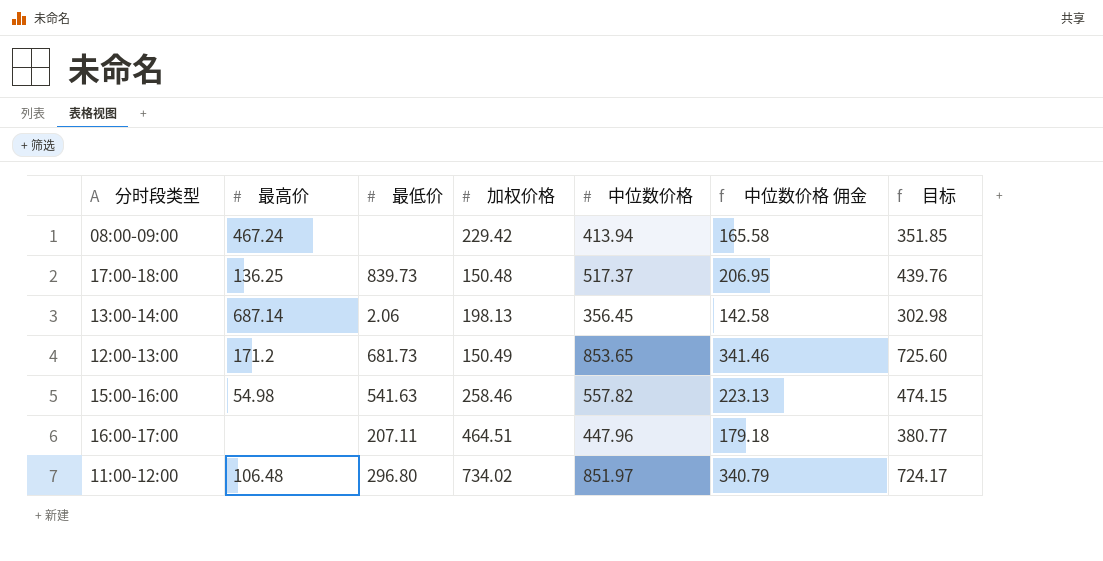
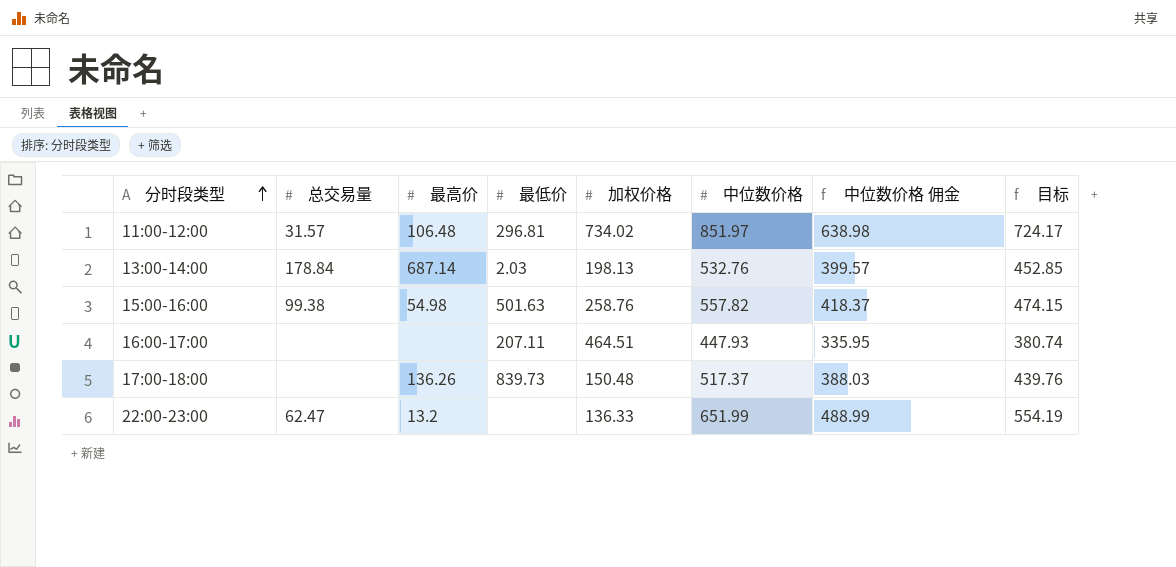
row order: none -> 分时段类型 ascending
column 总交易量 | position: none -> 2
column 中位数价格 佣金 | formula: [中位数价格] * 0.4 -> [中位数价格] * 0.75
row 08:00-09:00: 467.24 | none | 229.42 | 413.94 | 165.58 | 351.85 -> none
row 12:00-13:00: 171.2 | 681.73 | 150.49 | 853.65 | 341.46 | 725.60 -> none
11:00-12:00 | 最低价: 296.80 -> 296.81
13:00-14:00 | 最低价: 2.06 -> 2.03
13:00-14:00 | 中位数价格: 356.45 -> 532.76
13:00-14:00 | 目标: 302.98 -> 452.85
15:00-16:00 | 最低价: 541.63 -> 501.63
15:00-16:00 | 加权价格: 258.46 -> 258.76
16:00-17:00 | 中位数价格: 447.96 -> 447.93
16:00-17:00 | 目标: 380.77 -> 380.74
17:00-18:00 | 最高价: 136.25 -> 136.26
row 22:00-23:00: none -> 62.47 | 13.2 | none | 136.33 | 651.99 | 488.99 | 554.19

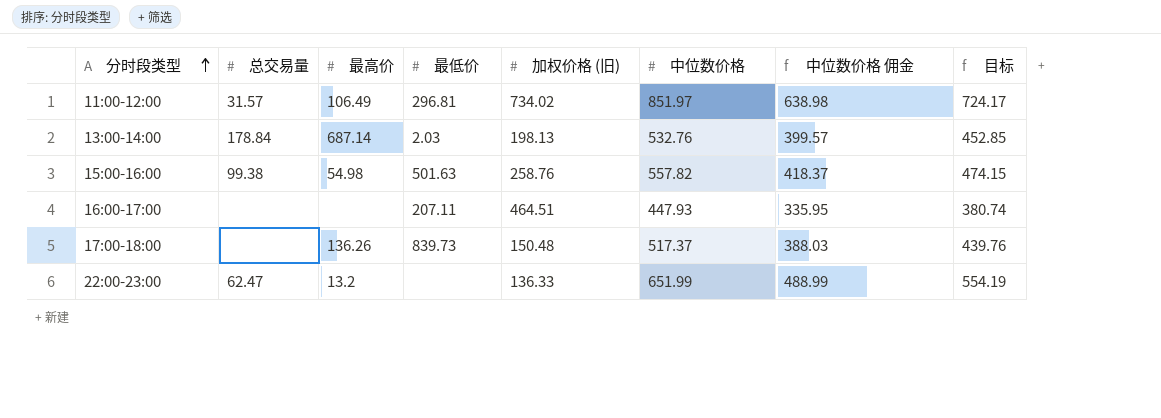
column name: 加权价格 -> 加权价格 (旧)
11:00-12:00 | 最高价: 106.48 -> 106.49

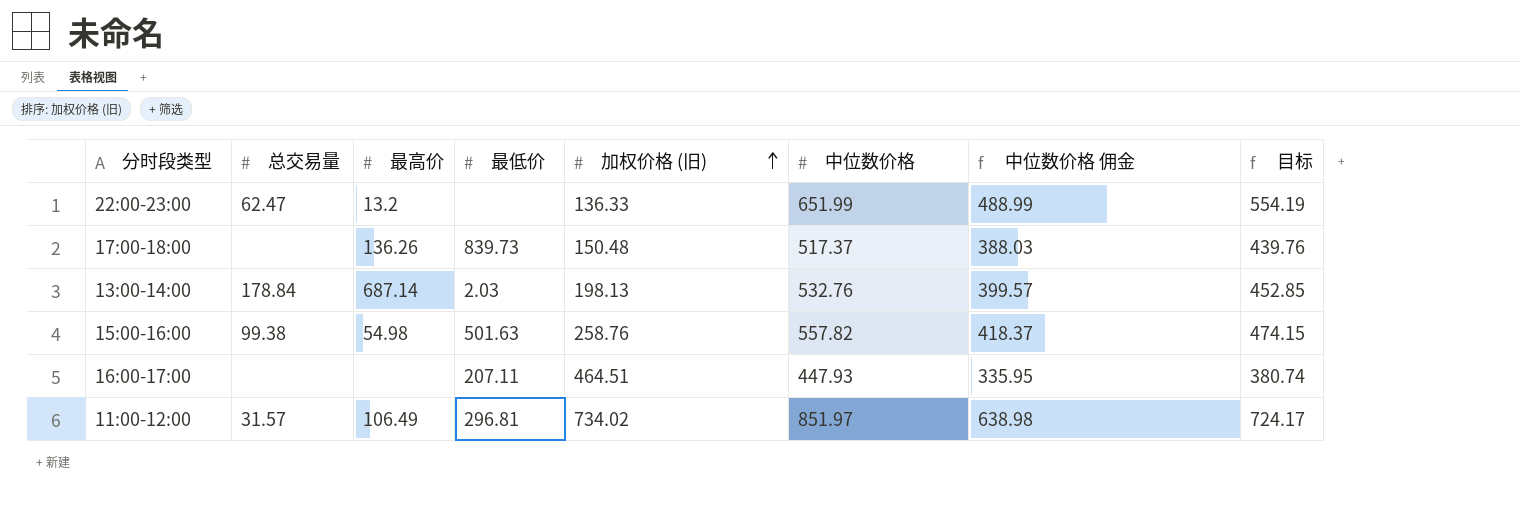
row order: 分时段类型 ascending -> 加权价格 (旧) ascending

